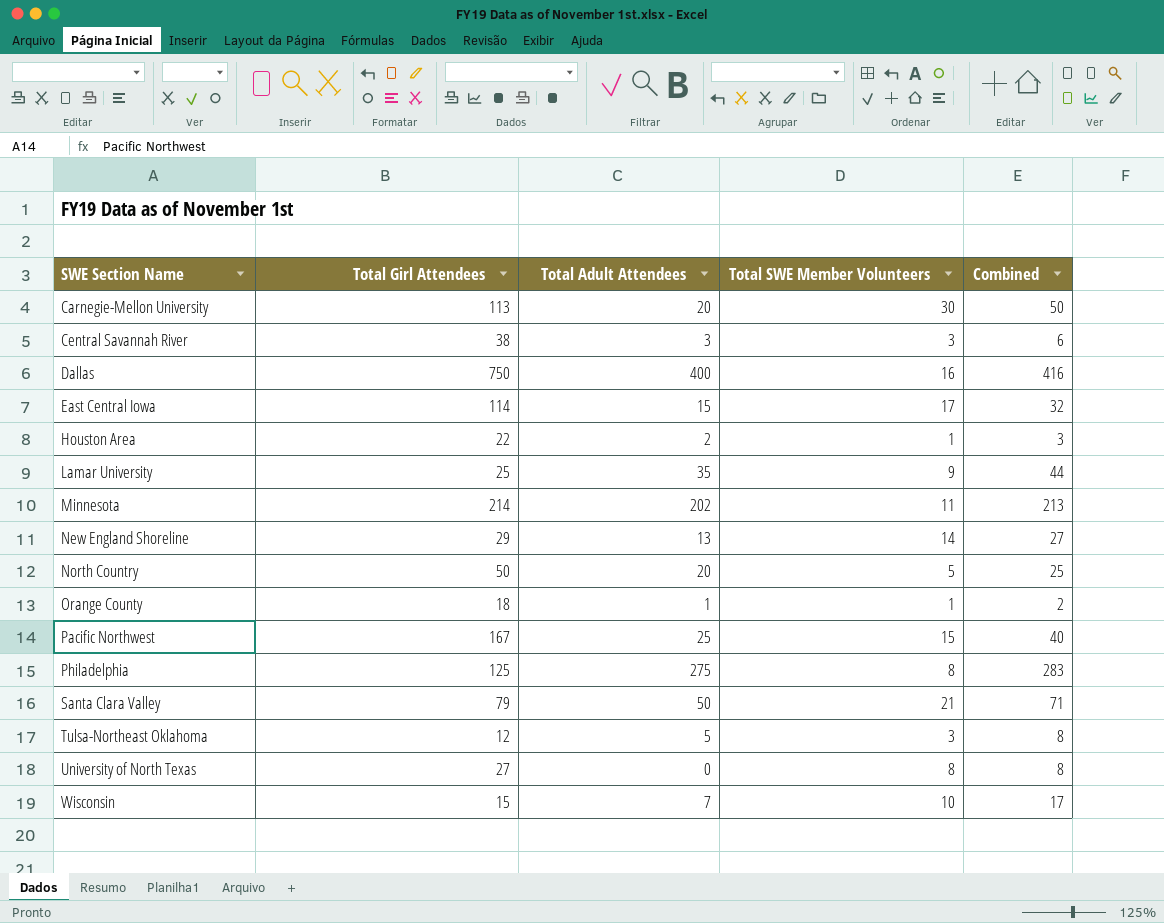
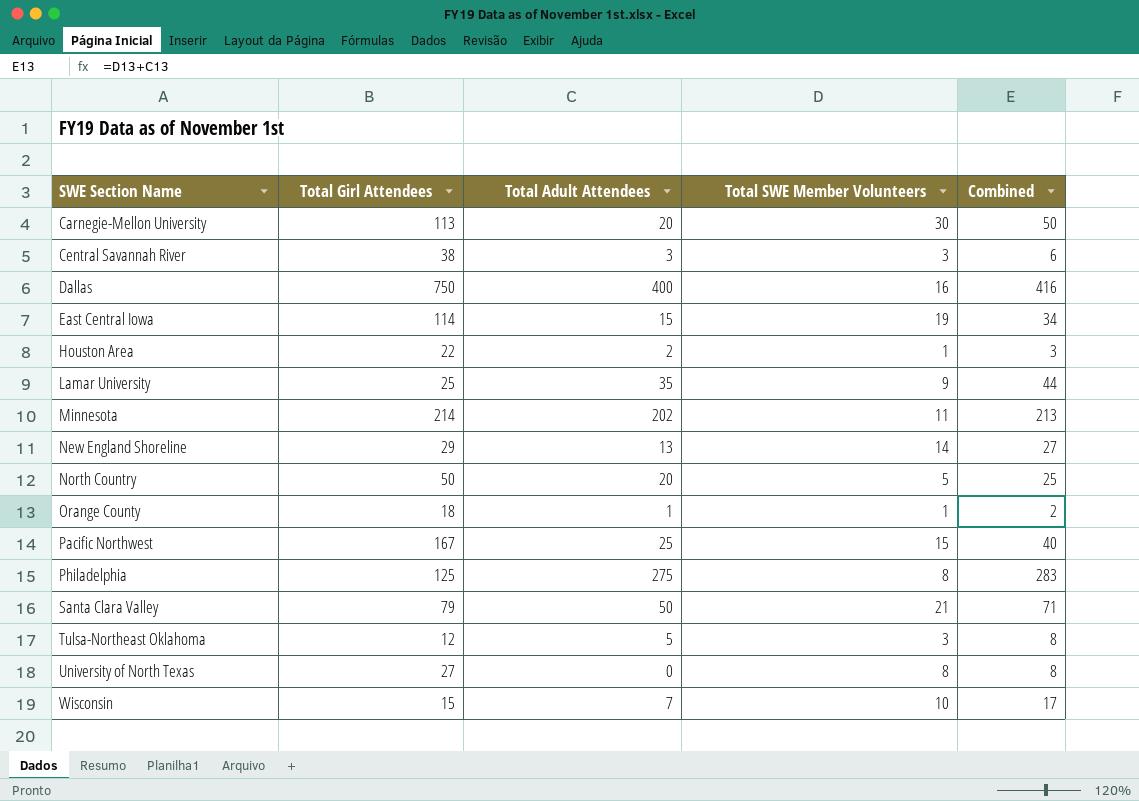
East Central Iowa | Total SWE Member Volunteers: 17 -> 19
East Central Iowa | Combined: 32 -> 34

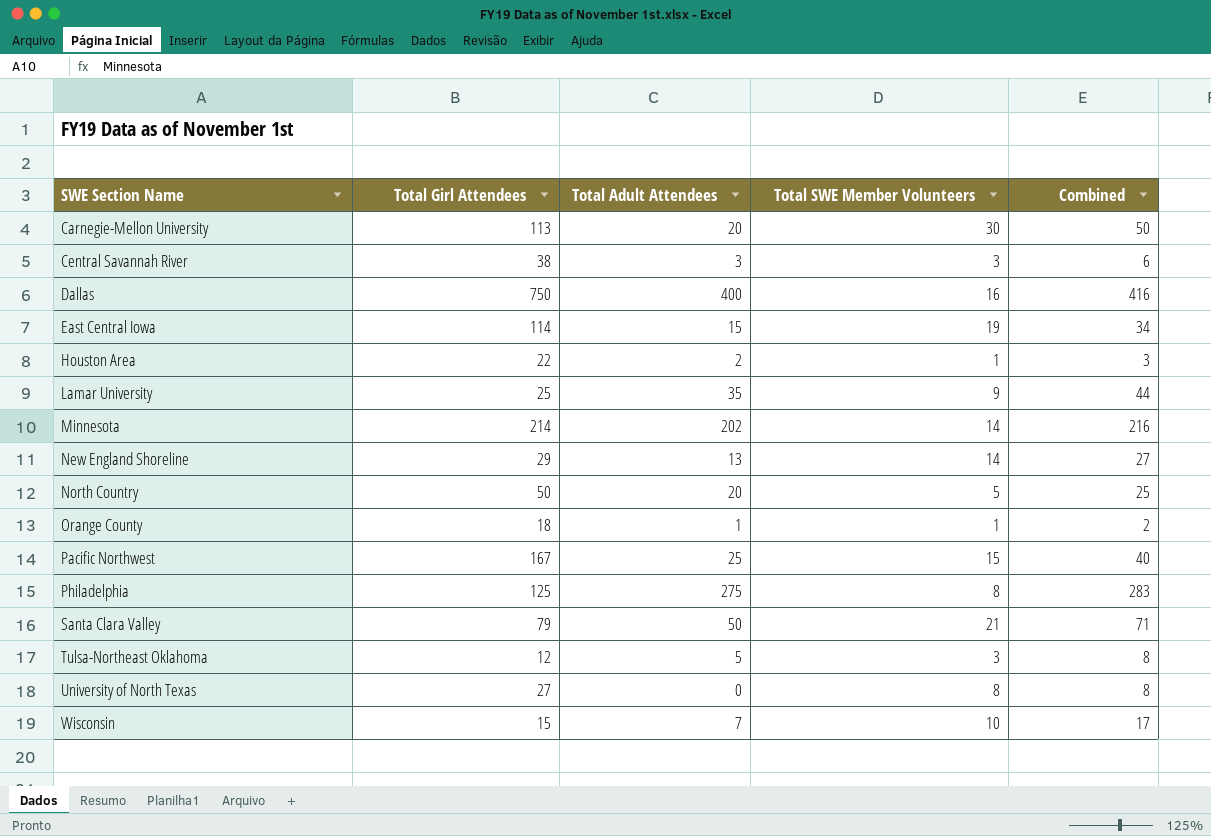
Minnesota | Total SWE Member Volunteers: 11 -> 14
Minnesota | Combined: 213 -> 216

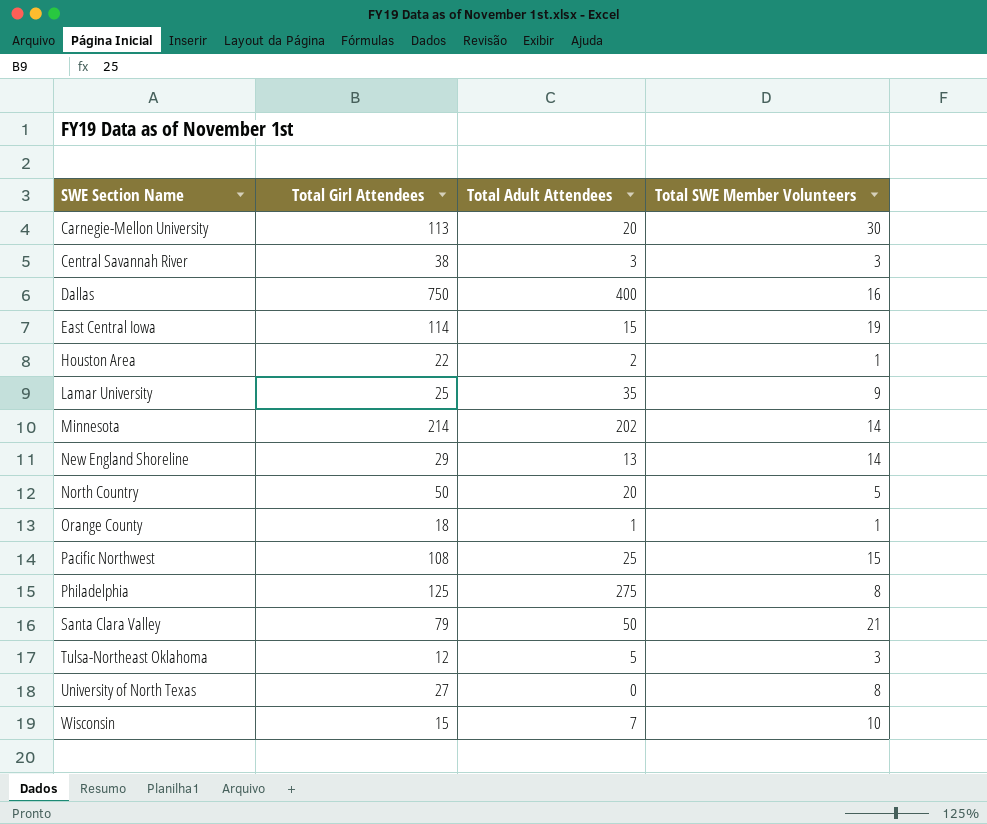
column Combined | formula: [Total Adult Attendees] + [Total SWE Member Volunteers] -> none
Pacific Northwest | Total Girl Attendees: 167 -> 108

